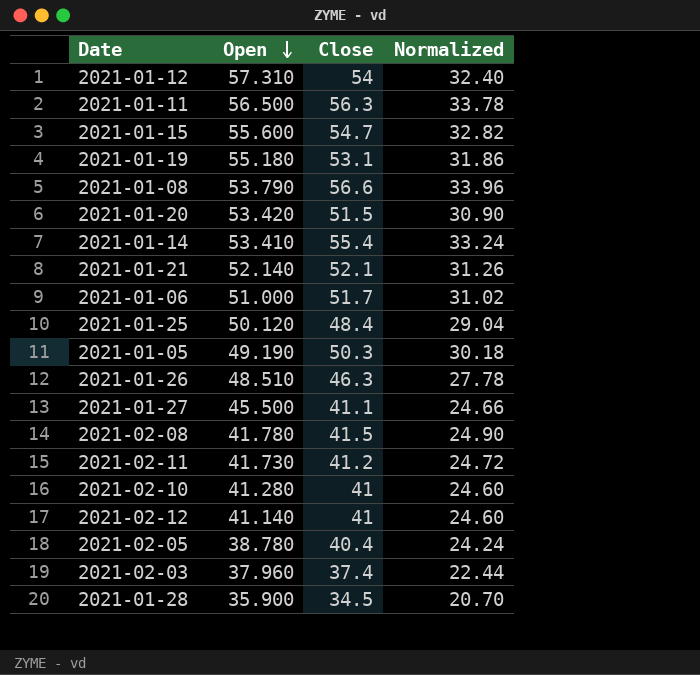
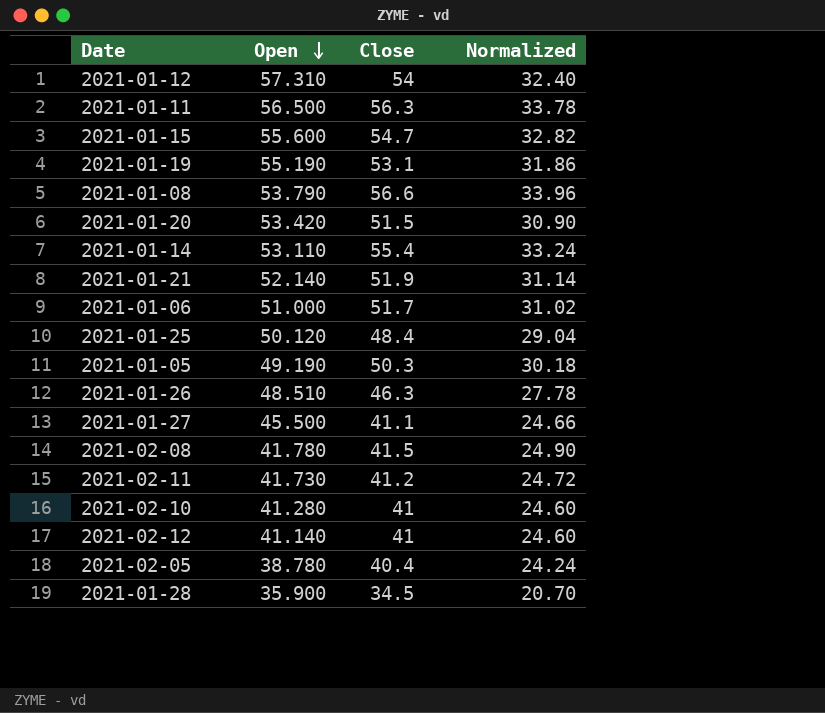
row 2021-02-03: 37.960 | 37.4 | 22.44 -> none
2021-01-19 | Open: 55.180 -> 55.190
2021-01-14 | Open: 53.410 -> 53.110
2021-01-21 | Close: 52.1 -> 51.9
2021-01-21 | Normalized: 31.26 -> 31.14

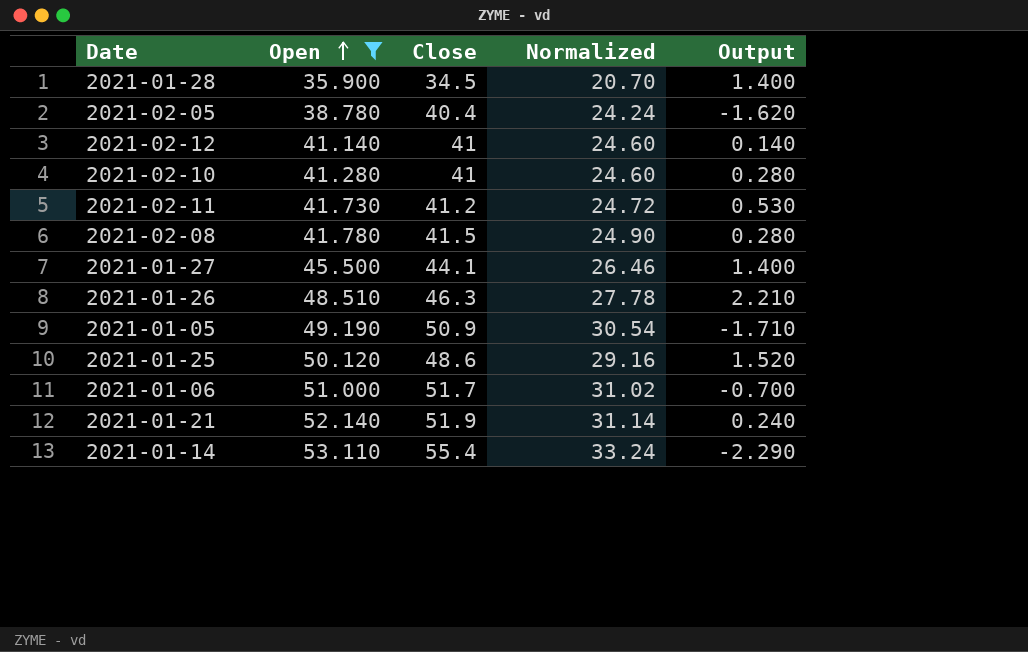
filter: none -> Open <= 53.110
row order: Open descending -> Open ascending
column Output | formula: none -> [Open] - [Close]
2021-01-27 | Close: 41.1 -> 44.1
2021-01-27 | Normalized: 24.66 -> 26.46
2021-01-05 | Close: 50.3 -> 50.9
2021-01-05 | Normalized: 30.18 -> 30.54
2021-01-25 | Close: 48.4 -> 48.6
2021-01-25 | Normalized: 29.04 -> 29.16

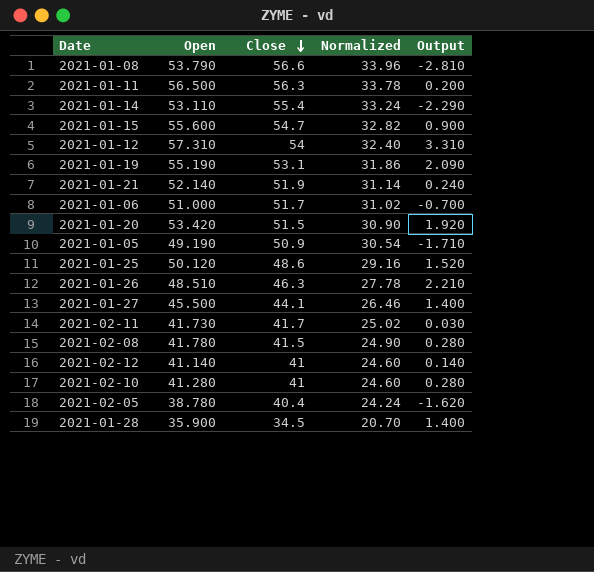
filter: Open <= 53.110 -> none
row order: Open ascending -> Close descending
2021-02-11 | Close: 41.2 -> 41.7
2021-02-11 | Normalized: 24.72 -> 25.02
2021-02-11 | Output: 0.530 -> 0.030

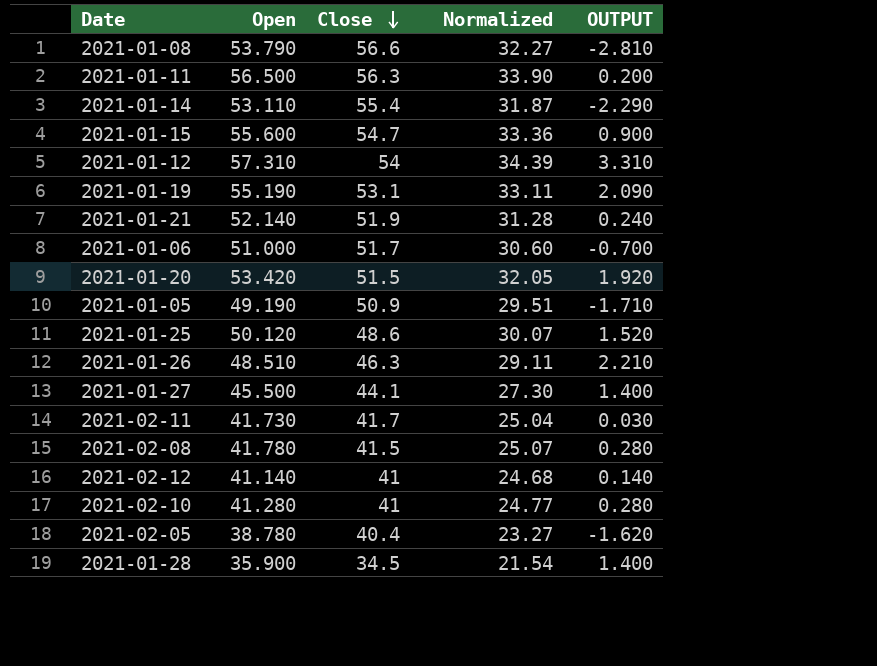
column Normalized | formula: [Close] * 0.6 -> [Open] * 0.6
column name: Output -> OUTPUT

